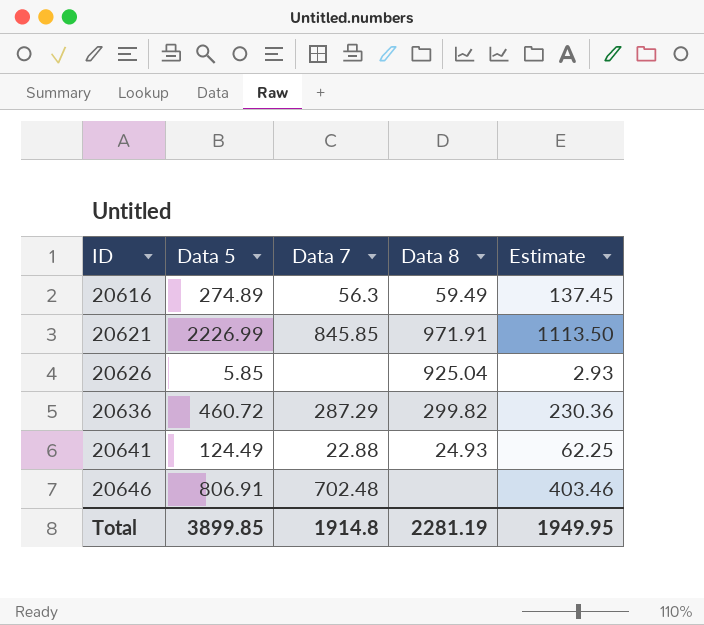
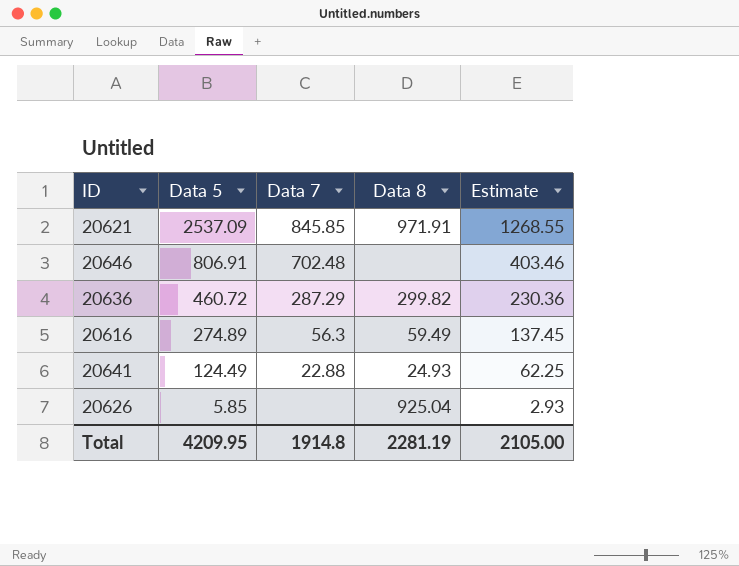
row order: ID ascending -> Data 5 descending
20621 | Data 5: 2226.99 -> 2537.09
20621 | Estimate: 1113.50 -> 1268.55
Total | Data 5: 3899.85 -> 4209.95
Total | Estimate: 1949.95 -> 2105.00

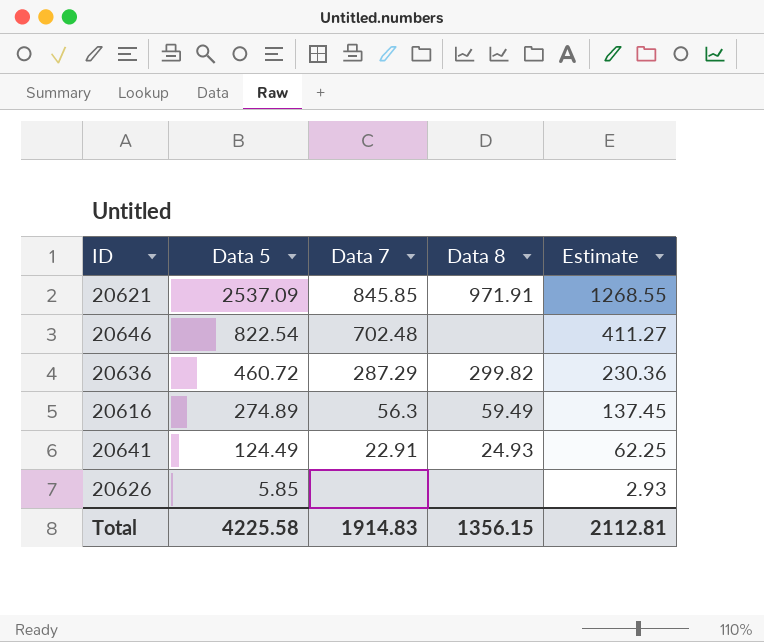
20646 | Data 5: 806.91 -> 822.54
20646 | Estimate: 403.46 -> 411.27
20641 | Data 7: 22.88 -> 22.91
20626 | Data 8: 925.04 -> none
Total | Data 5: 4209.95 -> 4225.58
Total | Data 7: 1914.8 -> 1914.83
Total | Data 8: 2281.19 -> 1356.15
Total | Estimate: 2105.00 -> 2112.81

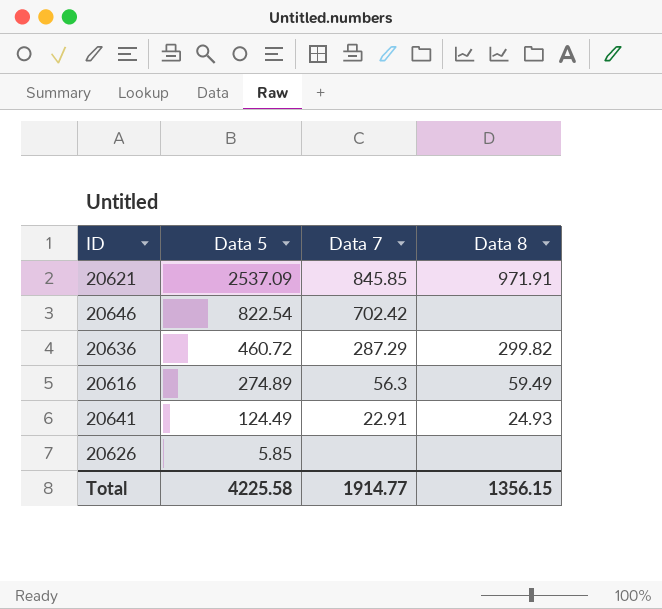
column Estimate | formula: [Data 5] * 0.5 -> none
20646 | Data 7: 702.48 -> 702.42
Total | Data 7: 1914.83 -> 1914.77

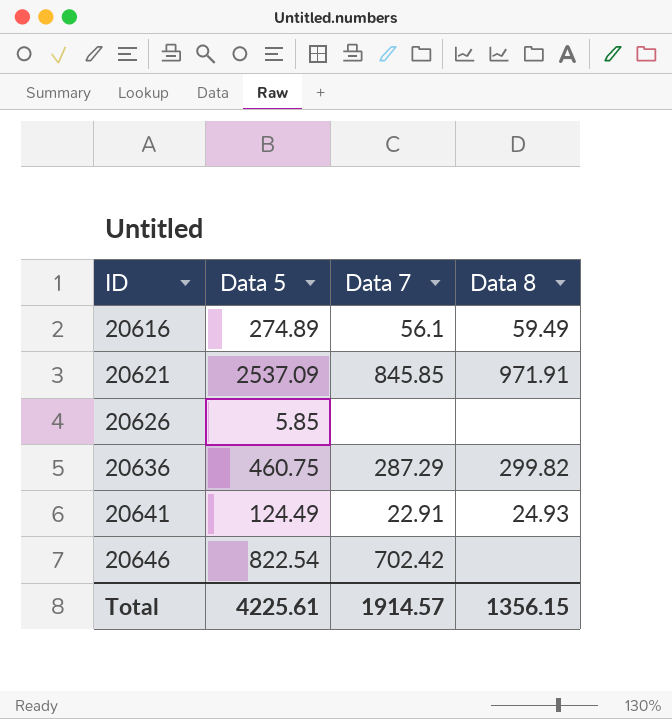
row order: Data 5 descending -> ID ascending
20616 | Data 7: 56.3 -> 56.1
20636 | Data 5: 460.72 -> 460.75
Total | Data 5: 4225.58 -> 4225.61
Total | Data 7: 1914.77 -> 1914.57

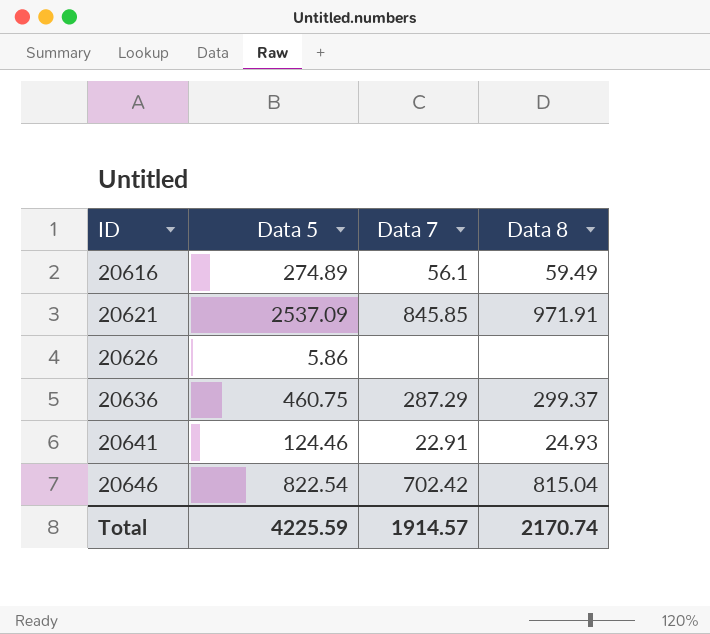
20626 | Data 5: 5.85 -> 5.86
20636 | Data 8: 299.82 -> 299.37
20641 | Data 5: 124.49 -> 124.46
20646 | Data 8: none -> 815.04
Total | Data 5: 4225.61 -> 4225.59
Total | Data 8: 1356.15 -> 2170.74

